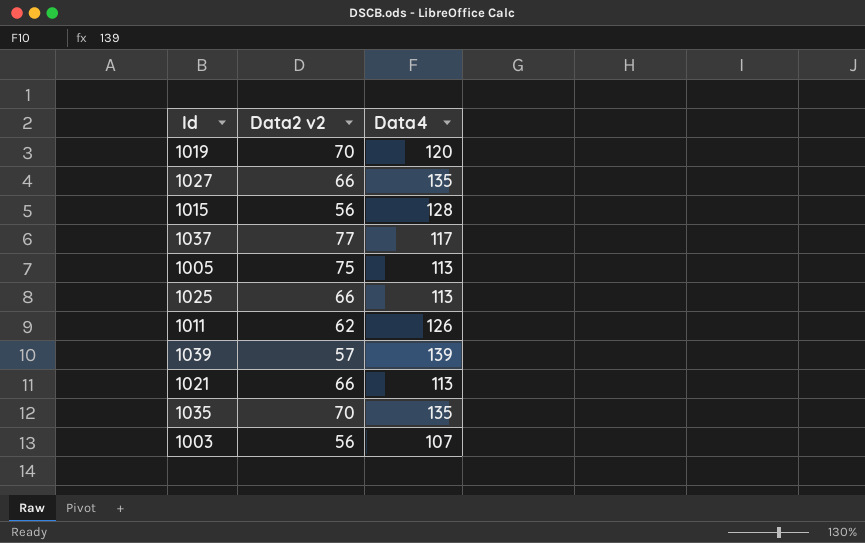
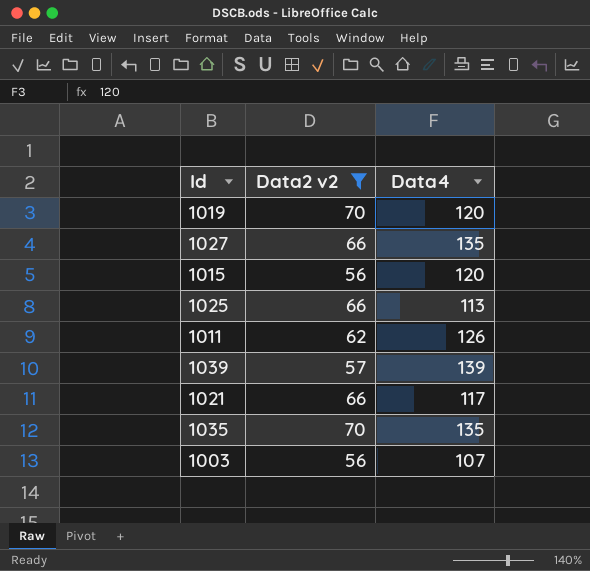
filter: none -> Data2 v2 <= 70
1015 | Data4: 128 -> 120
1021 | Data4: 113 -> 117

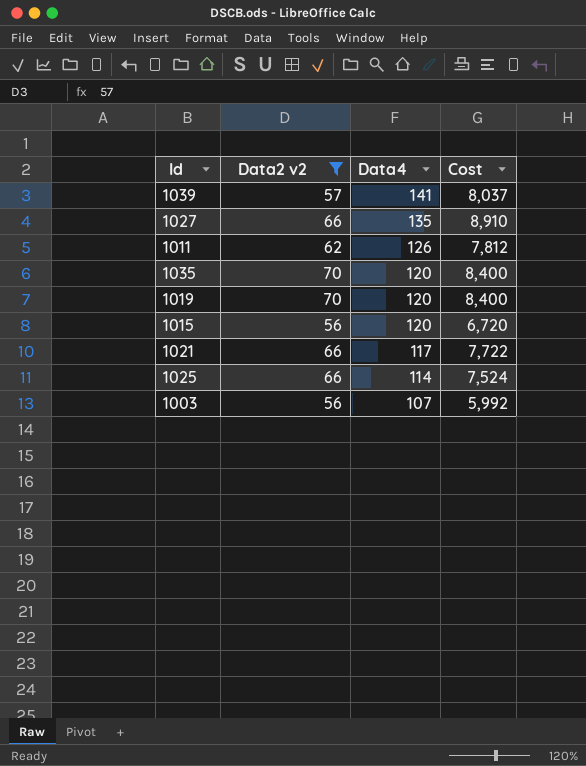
row order: none -> Data4 descending
column Cost | formula: none -> [Data2 v2] * [Data4]
1039 | Data4: 139 -> 141
1035 | Data4: 135 -> 120
1025 | Data4: 113 -> 114

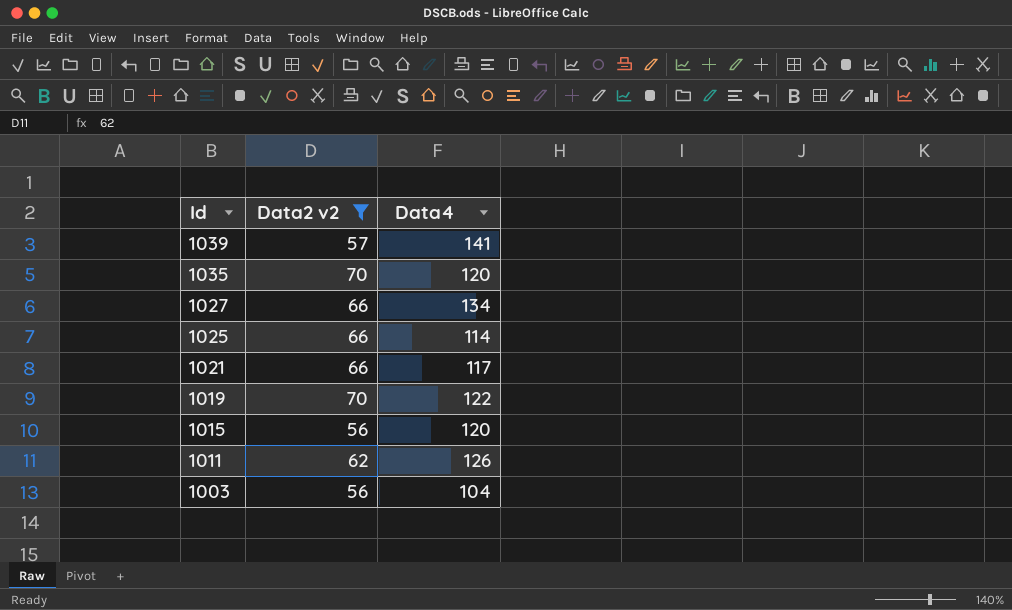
row order: Data4 descending -> Id descending
column Cost | formula: [Data2 v2] * [Data4] -> none
1027 | Data4: 135 -> 134
1019 | Data4: 120 -> 122
1003 | Data4: 107 -> 104

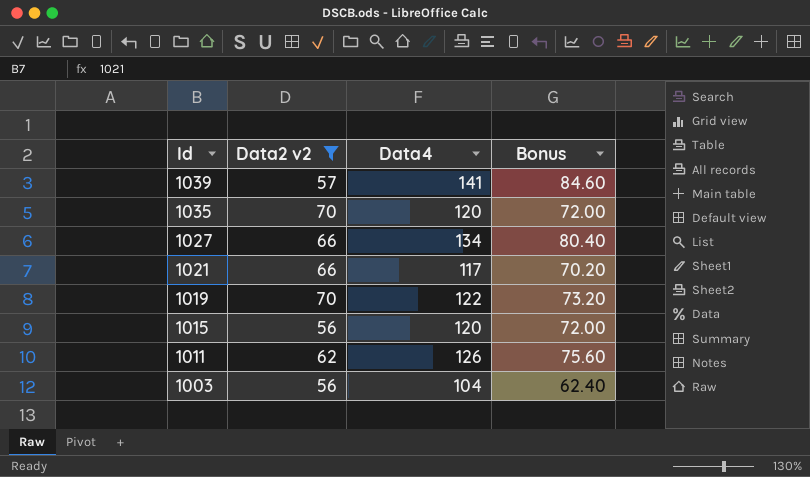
column Bonus | formula: none -> [Data4] * 0.6
row 1025: 66 | 114 -> none

